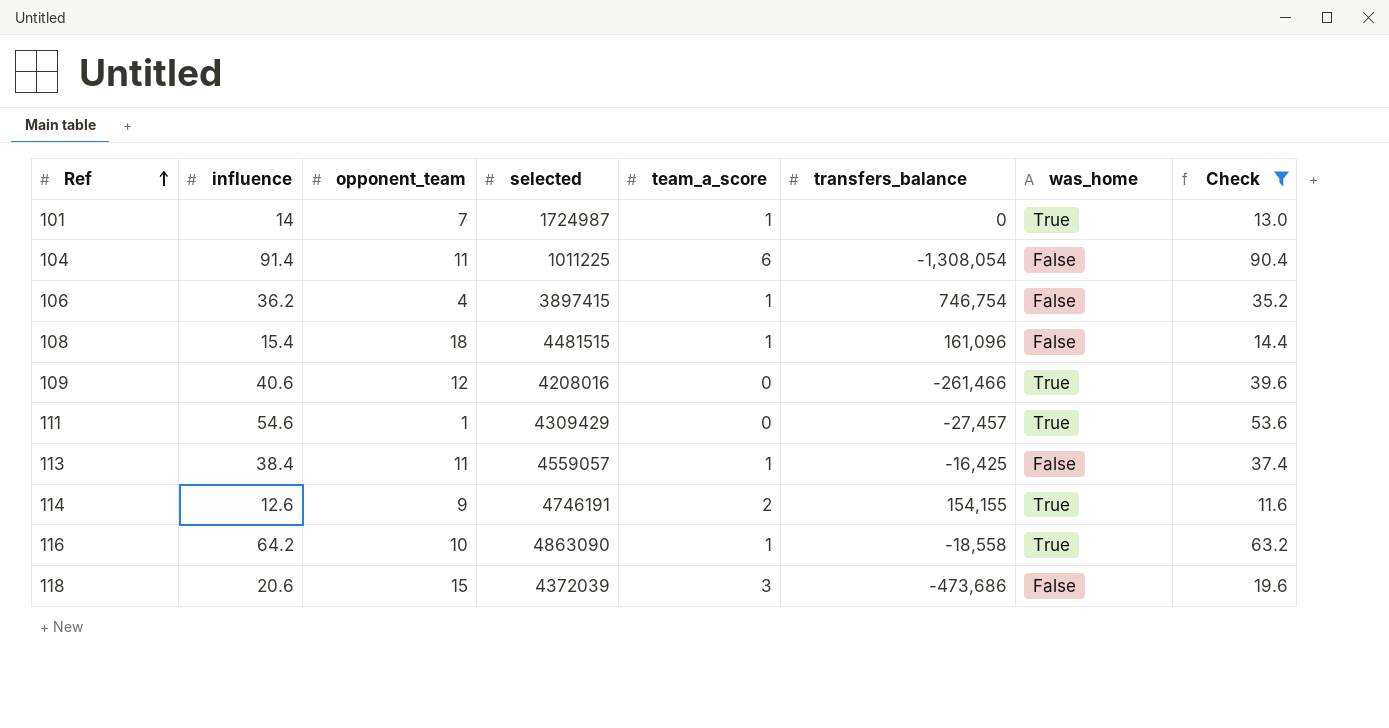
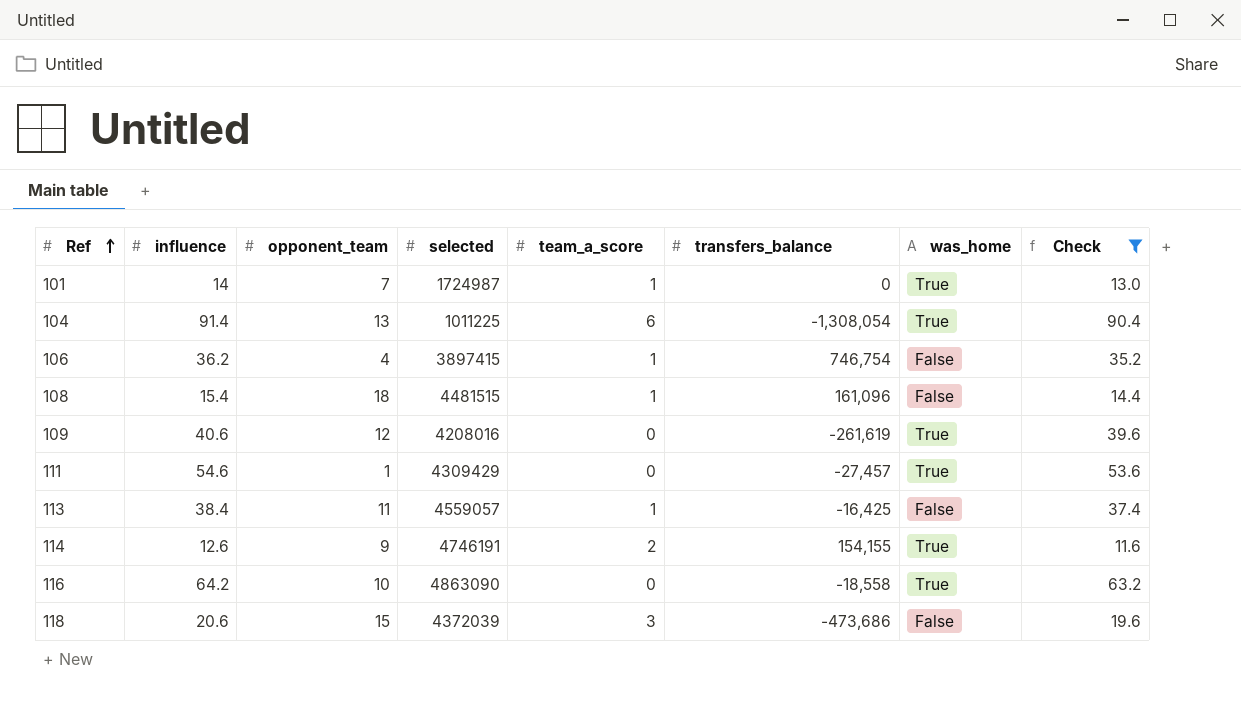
104 | opponent_team: 11 -> 13
104 | was_home: False -> True
109 | transfers_balance: -261,466 -> -261,619
116 | team_a_score: 1 -> 0

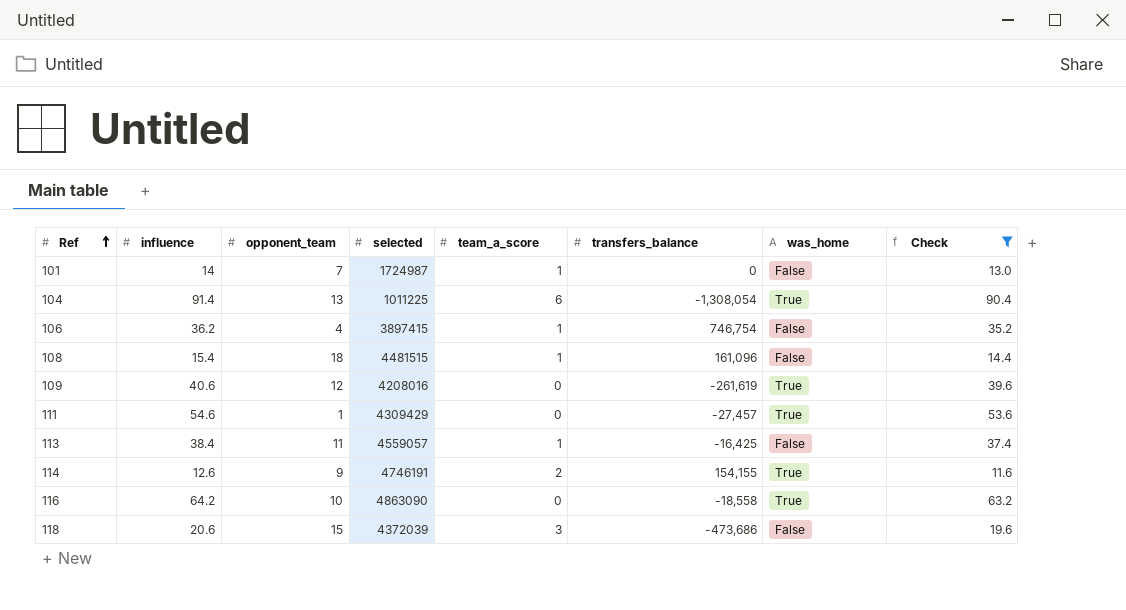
101 | was_home: True -> False

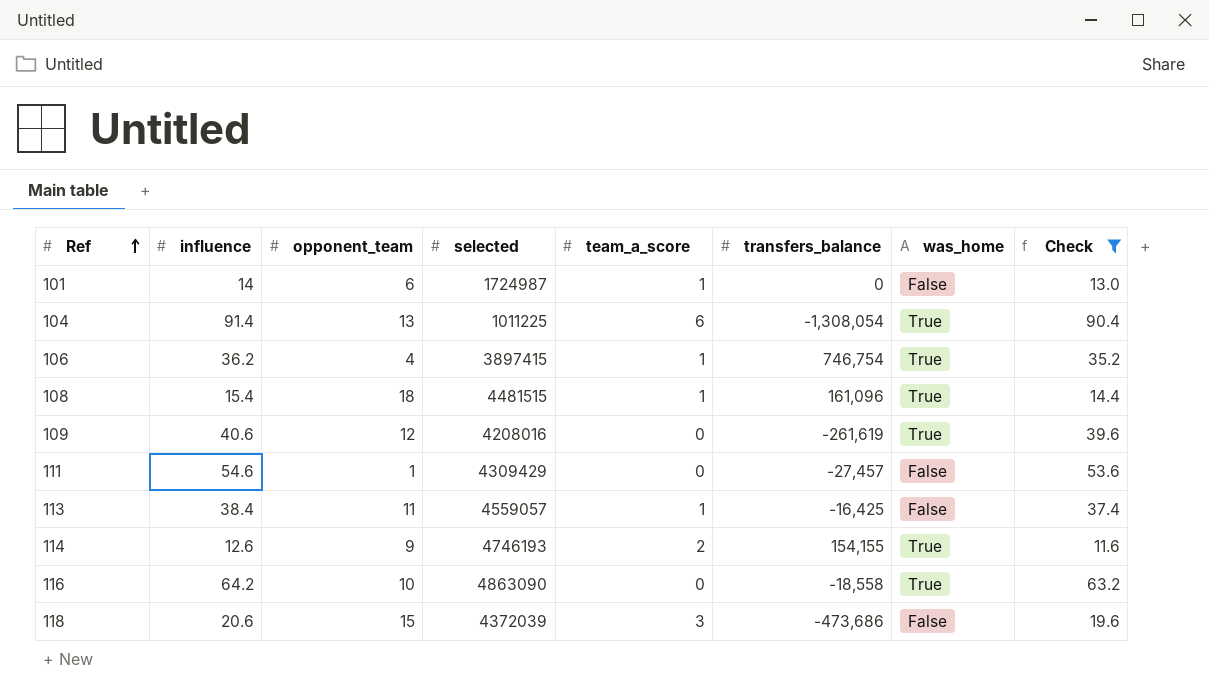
101 | opponent_team: 7 -> 6
106 | was_home: False -> True
108 | was_home: False -> True
111 | was_home: True -> False
114 | selected: 4746191 -> 4746193

